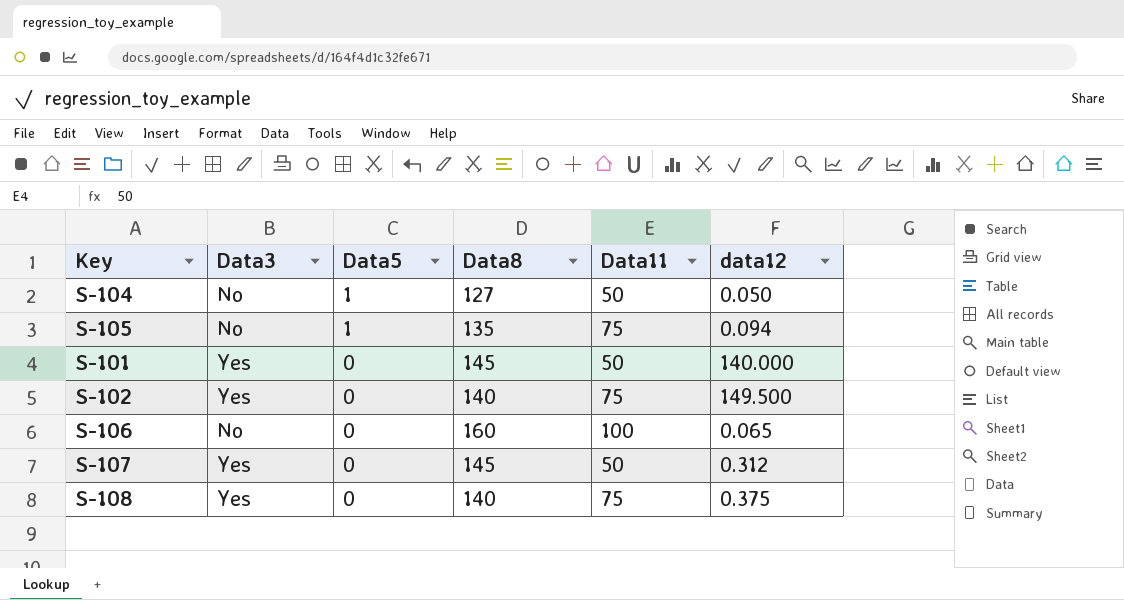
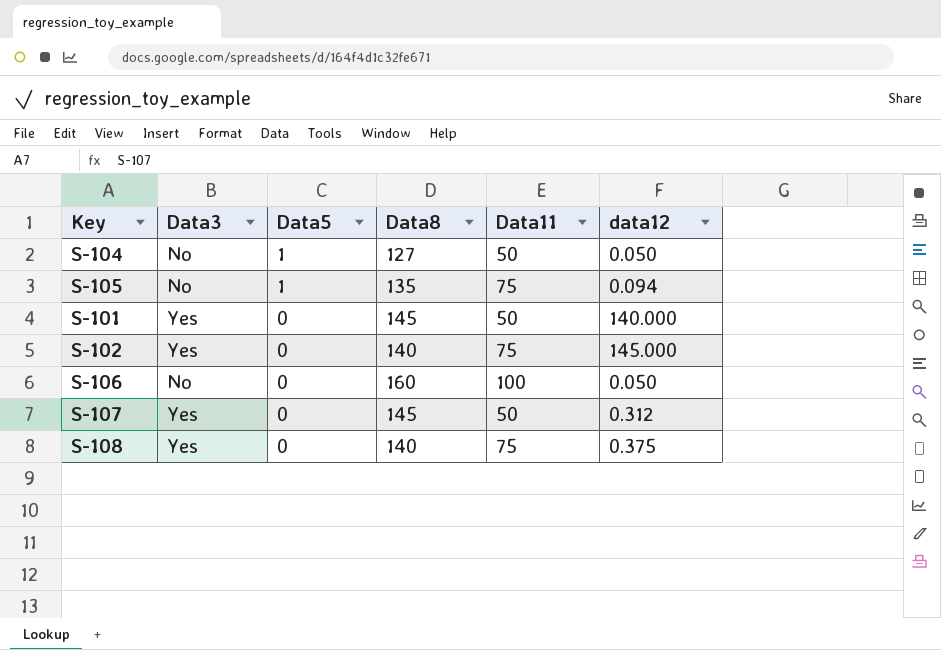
S-102 | data12: 149.500 -> 145.000
S-106 | data12: 0.065 -> 0.050

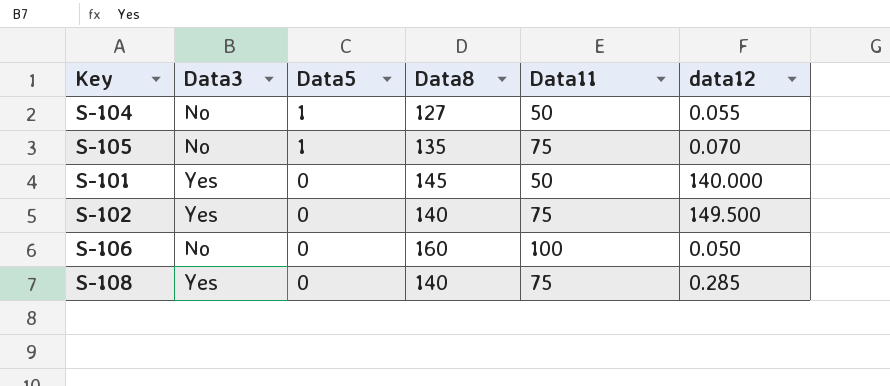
row S-107: Yes | 0 | 145 | 50 | 0.312 -> none
S-104 | data12: 0.050 -> 0.055
S-105 | data12: 0.094 -> 0.070
S-102 | data12: 145.000 -> 149.500
S-108 | data12: 0.375 -> 0.285

